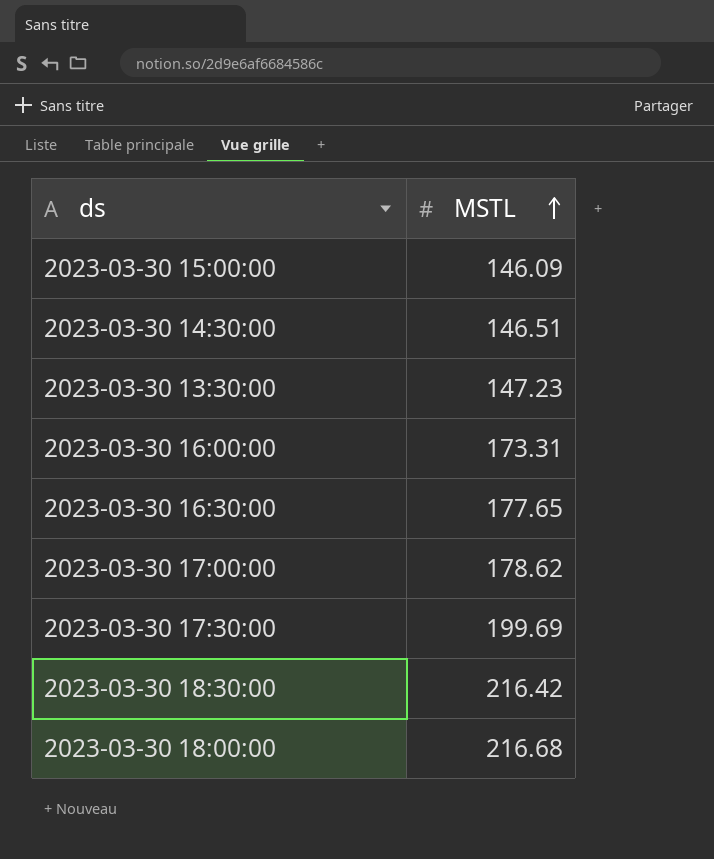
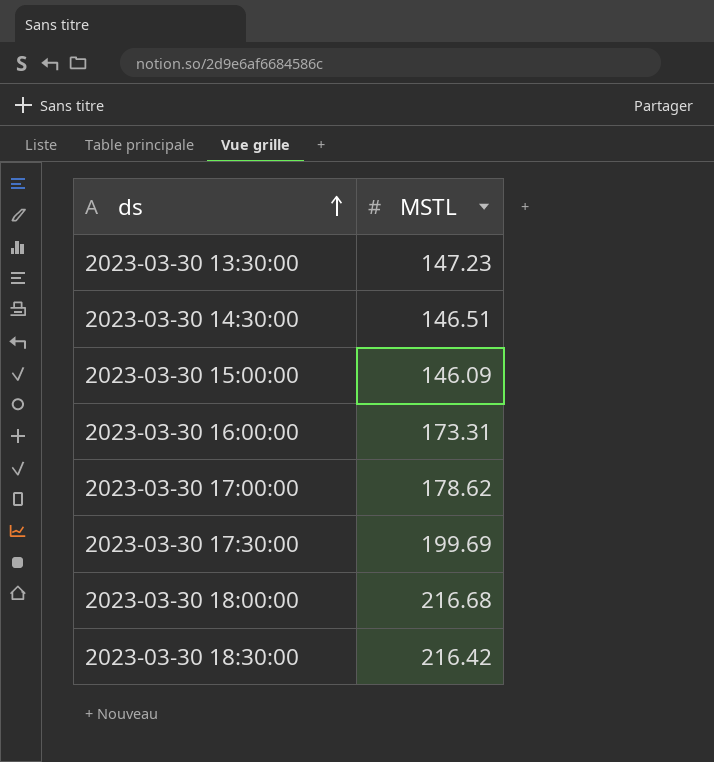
row order: MSTL ascending -> ds ascending
row 2023-03-30 16:30:00: 177.65 -> none

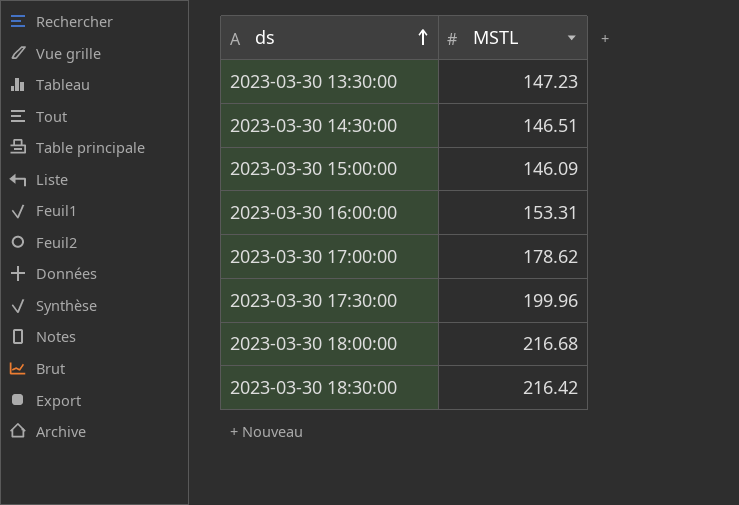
2023-03-30 16:00:00 | MSTL: 173.31 -> 153.31
2023-03-30 17:30:00 | MSTL: 199.69 -> 199.96

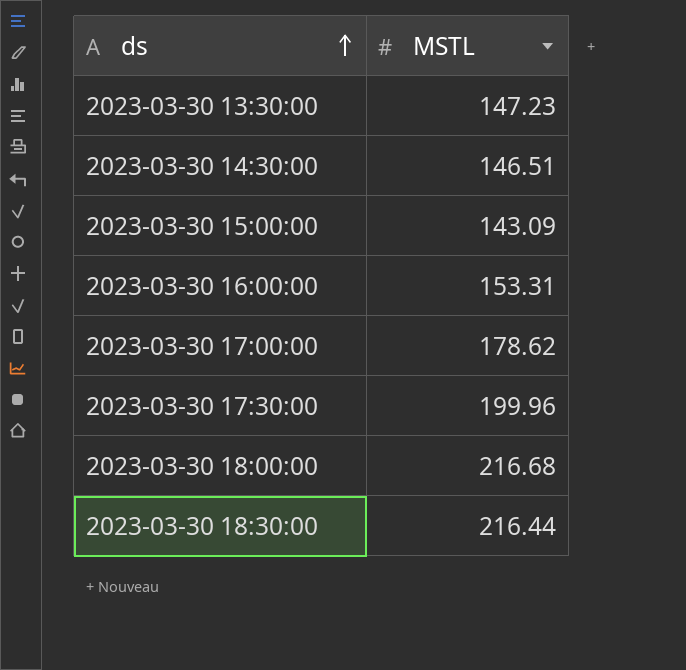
2023-03-30 15:00:00 | MSTL: 146.09 -> 143.09
2023-03-30 18:30:00 | MSTL: 216.42 -> 216.44

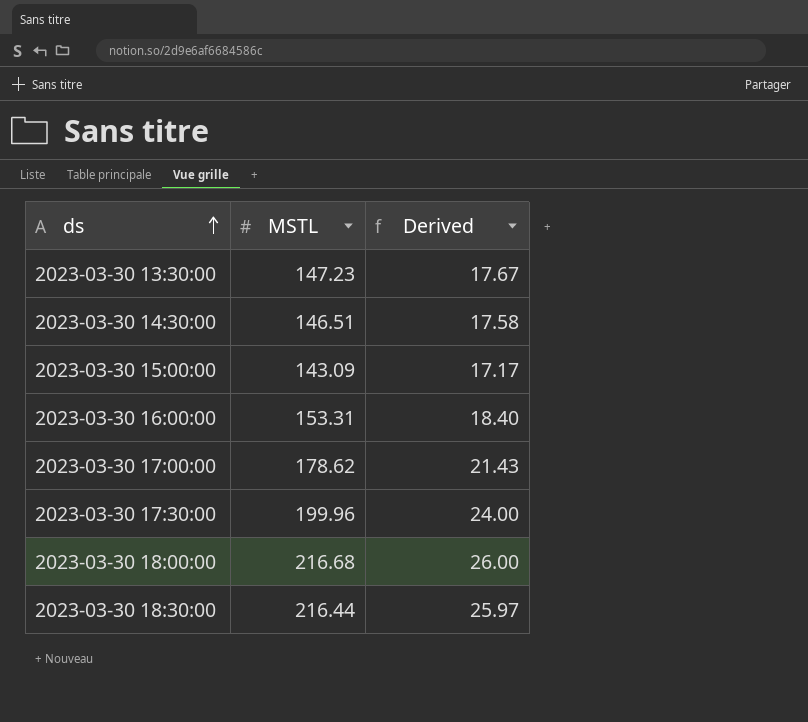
column Derived | formula: none -> [MSTL] * 0.12

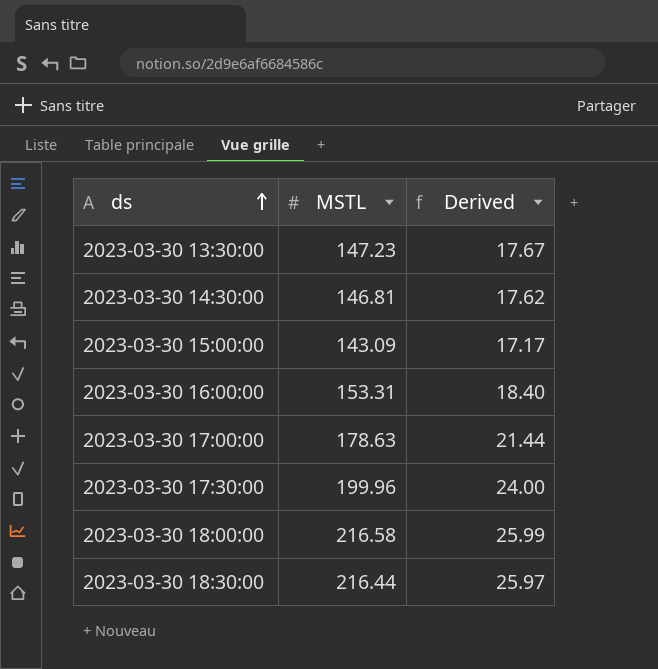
2023-03-30 14:30:00 | MSTL: 146.51 -> 146.81
2023-03-30 14:30:00 | Derived: 17.58 -> 17.62
2023-03-30 17:00:00 | MSTL: 178.62 -> 178.63
2023-03-30 17:00:00 | Derived: 21.43 -> 21.44
2023-03-30 18:00:00 | MSTL: 216.68 -> 216.58
2023-03-30 18:00:00 | Derived: 26.00 -> 25.99

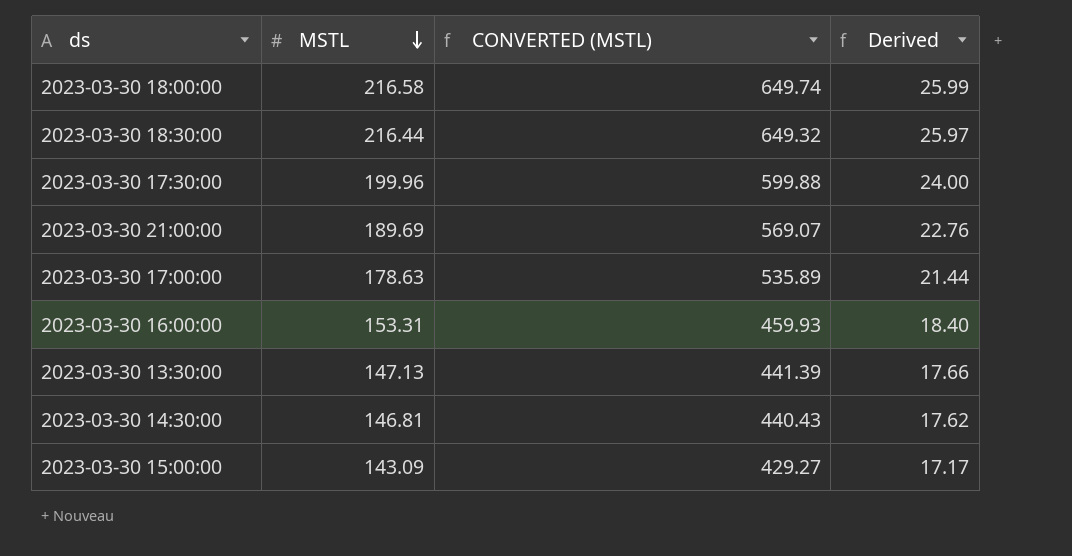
row order: ds ascending -> MSTL descending
column CONVERTED (MSTL) | formula: none -> [MSTL] * 3
row 2023-03-30 21:00:00: none -> 189.69 | 569.07 | 22.76
2023-03-30 13:30:00 | MSTL: 147.23 -> 147.13
2023-03-30 13:30:00 | Derived: 17.67 -> 17.66

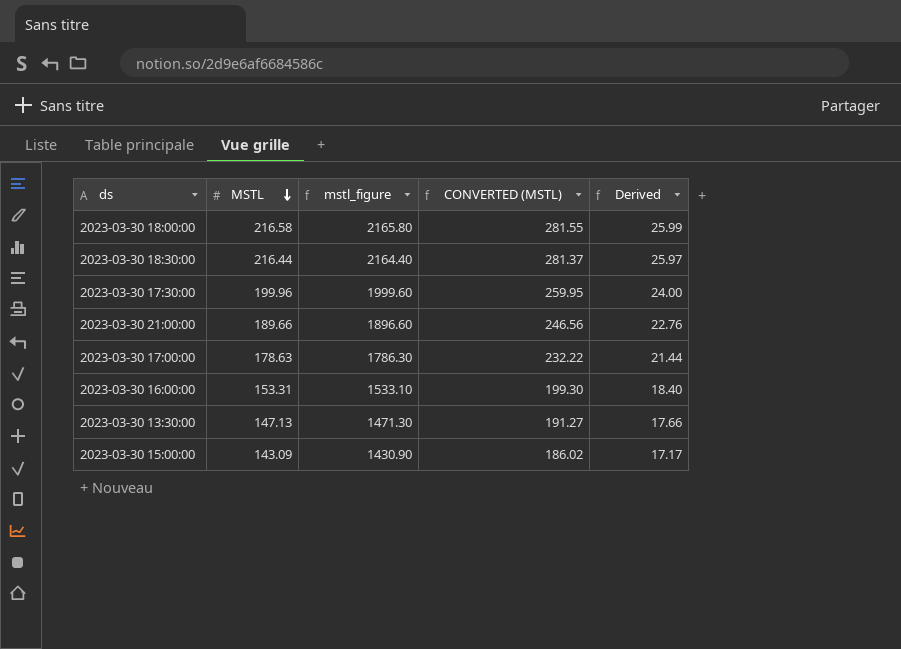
column mstl_figure | formula: none -> [MSTL] * 10
column CONVERTED (MSTL) | formula: [MSTL] * 3 -> [MSTL] * 1.3
row 2023-03-30 14:30:00: 146.81 | 440.43 | 17.62 -> none
2023-03-30 21:00:00 | MSTL: 189.69 -> 189.66

